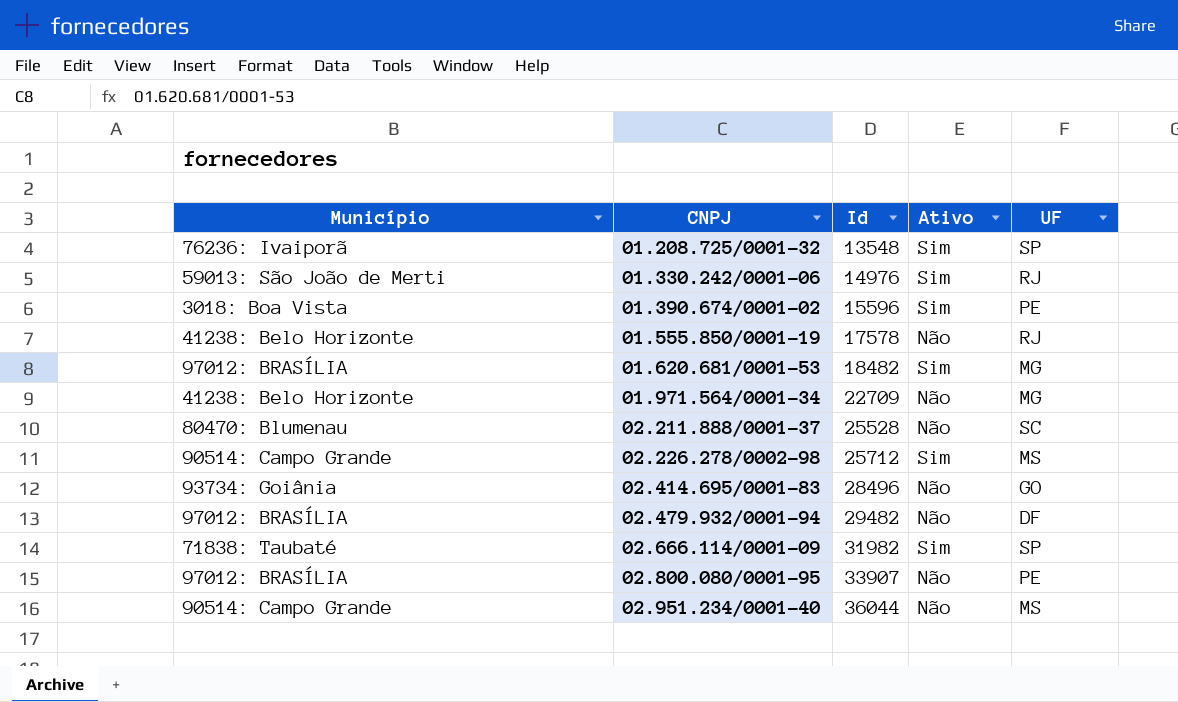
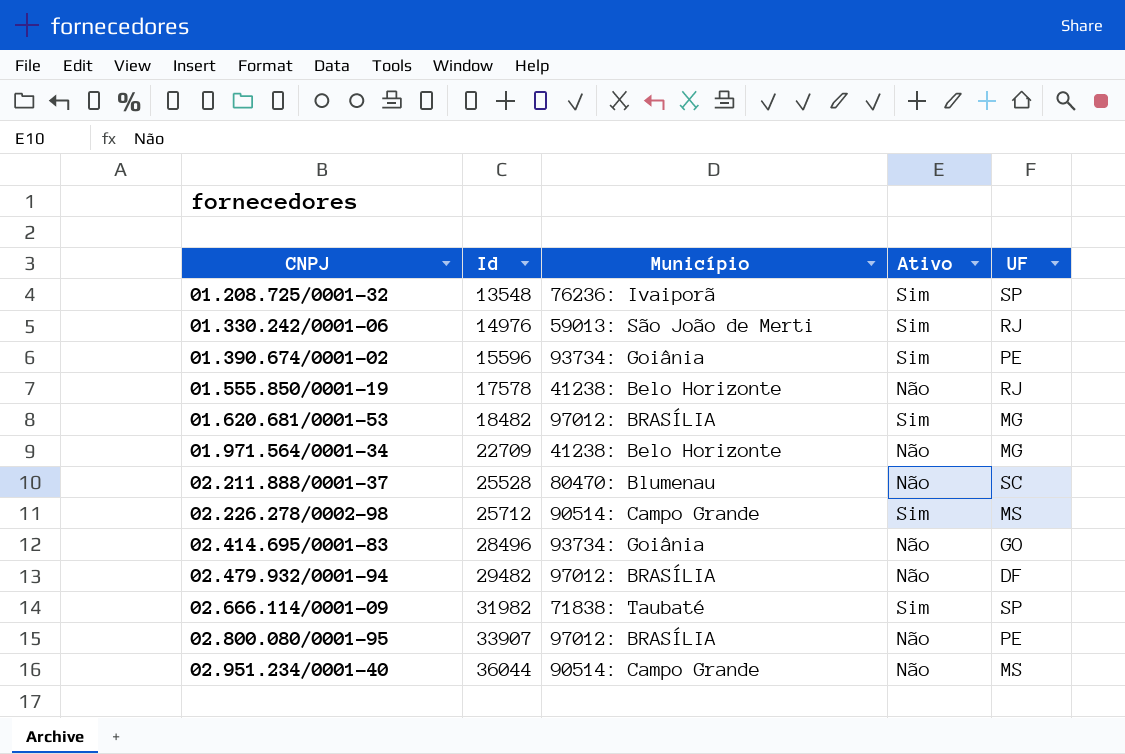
column Município | position: 1 -> 3
01.390.674/0001-02 | Município: 3018: Boa Vista -> 93734: Goiânia

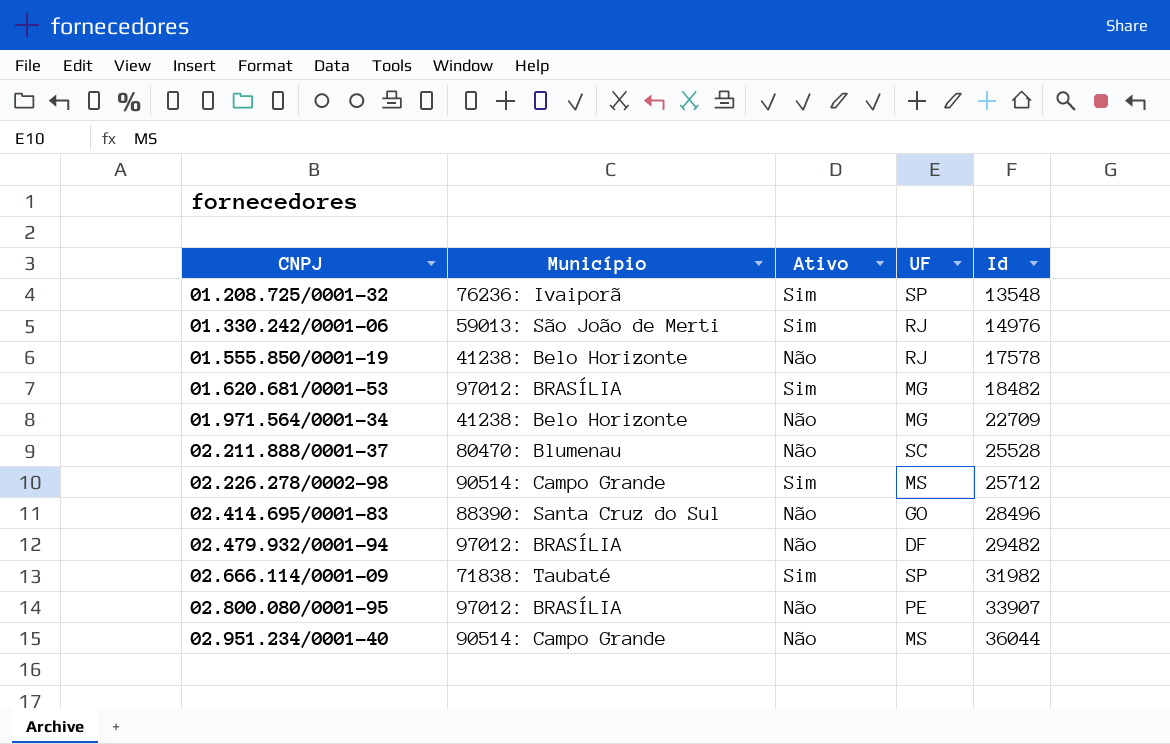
column Id | position: 2 -> 5
row 01.390.674/0001-02: 15596 | 93734: Goiânia | Sim | PE -> none
02.414.695/0001-83 | Município: 93734: Goiânia -> 88390: Santa Cruz do Sul

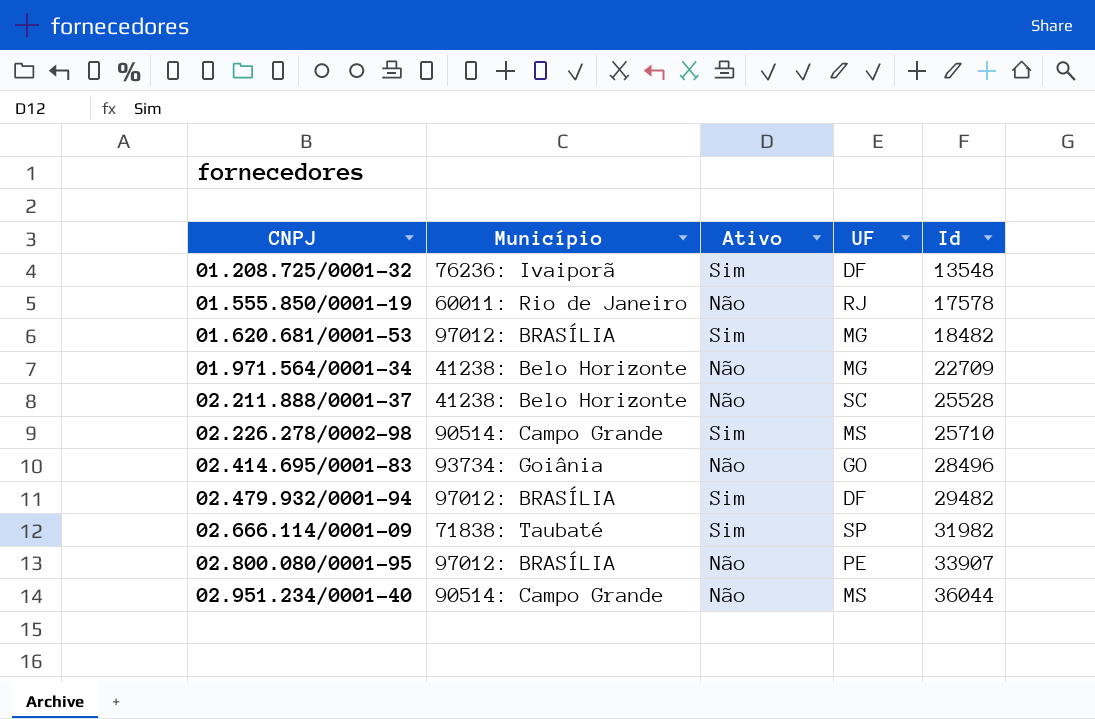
row 01.330.242/0001-06: 59013: São João de Merti | Sim | RJ | 14976 -> none
01.208.725/0001-32 | UF: SP -> DF
01.555.850/0001-19 | Município: 41238: Belo Horizonte -> 60011: Rio de Janeiro
02.211.888/0001-37 | Município: 80470: Blumenau -> 41238: Belo Horizonte
02.226.278/0002-98 | Id: 25712 -> 25710
02.414.695/0001-83 | Município: 88390: Santa Cruz do Sul -> 93734: Goiânia
02.479.932/0001-94 | Ativo: Não -> Sim

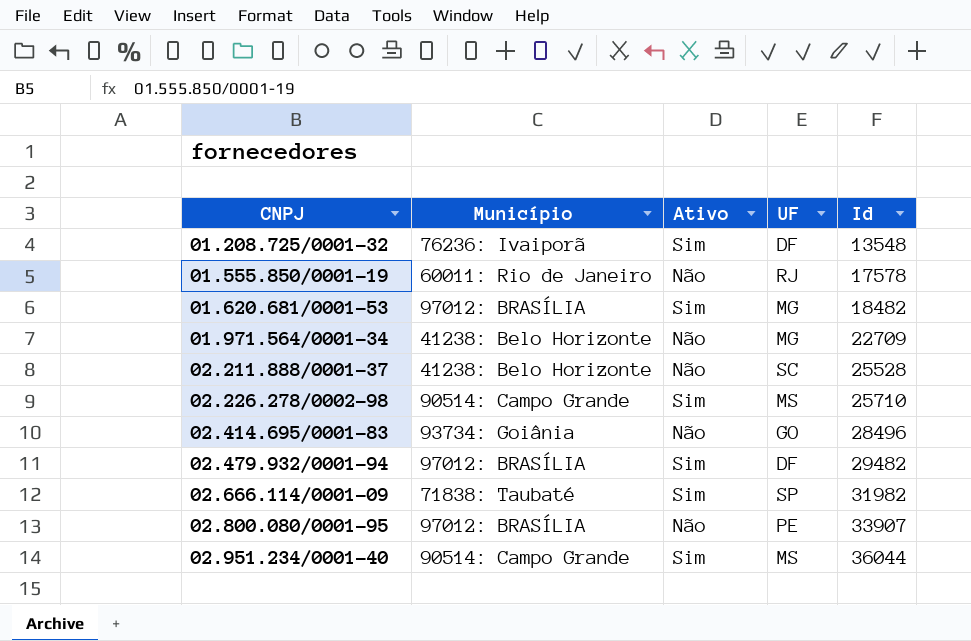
02.951.234/0001-40 | Ativo: Não -> Sim

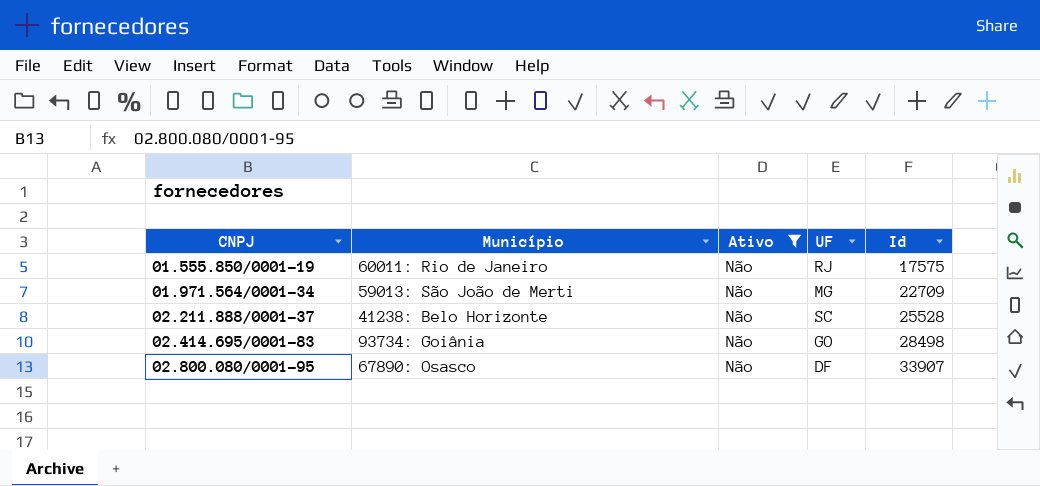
filter: none -> Ativo = Não
01.555.850/0001-19 | Id: 17578 -> 17575
01.971.564/0001-34 | Município: 41238: Belo Horizonte -> 59013: São João de Merti
02.414.695/0001-83 | Id: 28496 -> 28498
02.800.080/0001-95 | Município: 97012: BRASÍLIA -> 67890: Osasco
02.800.080/0001-95 | UF: PE -> DF

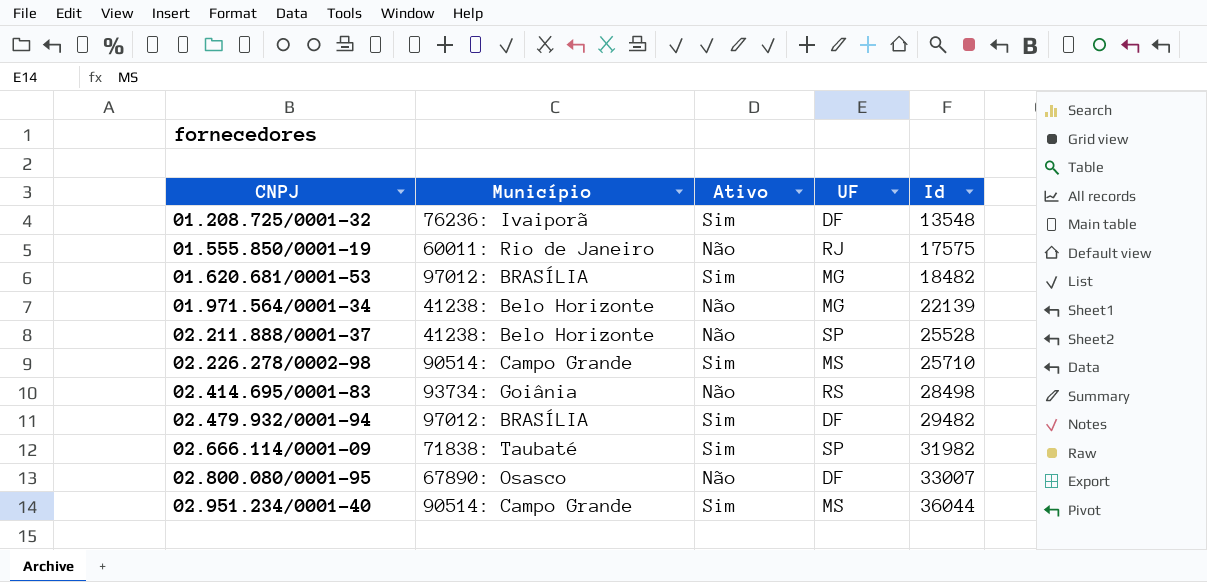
filter: Ativo = Não -> none
01.971.564/0001-34 | Município: 59013: São João de Merti -> 41238: Belo Horizonte
01.971.564/0001-34 | Id: 22709 -> 22139
02.211.888/0001-37 | UF: SC -> SP
02.414.695/0001-83 | UF: GO -> RS
02.800.080/0001-95 | Id: 33907 -> 33007

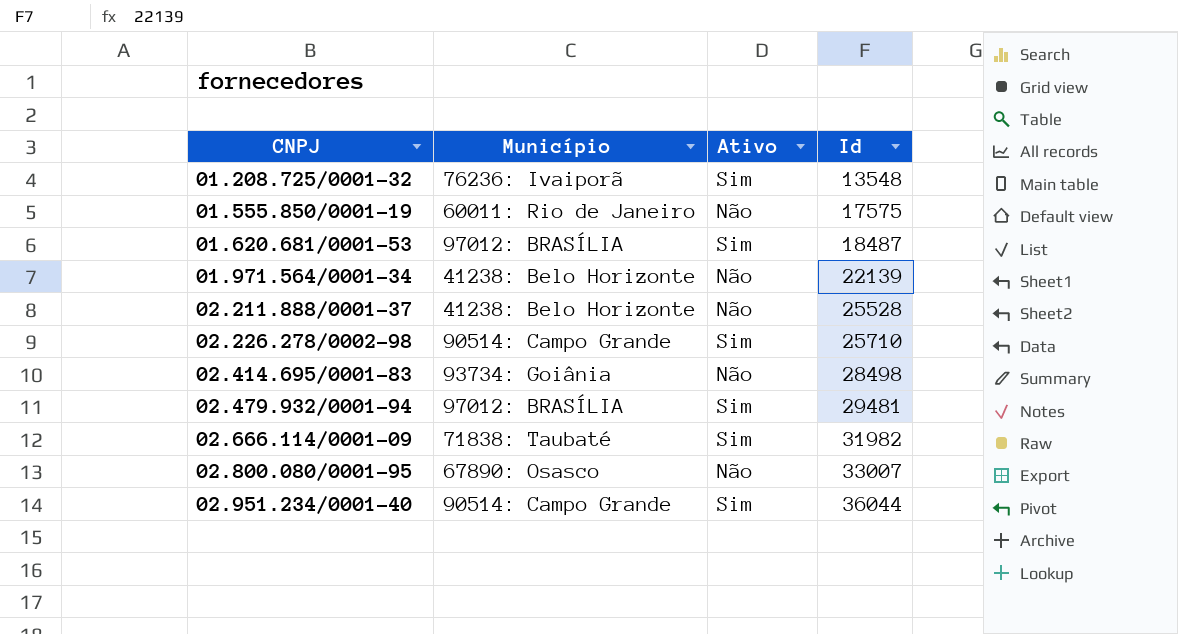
column UF | position: 4 -> none
01.620.681/0001-53 | Id: 18482 -> 18487
02.479.932/0001-94 | Id: 29482 -> 29481

